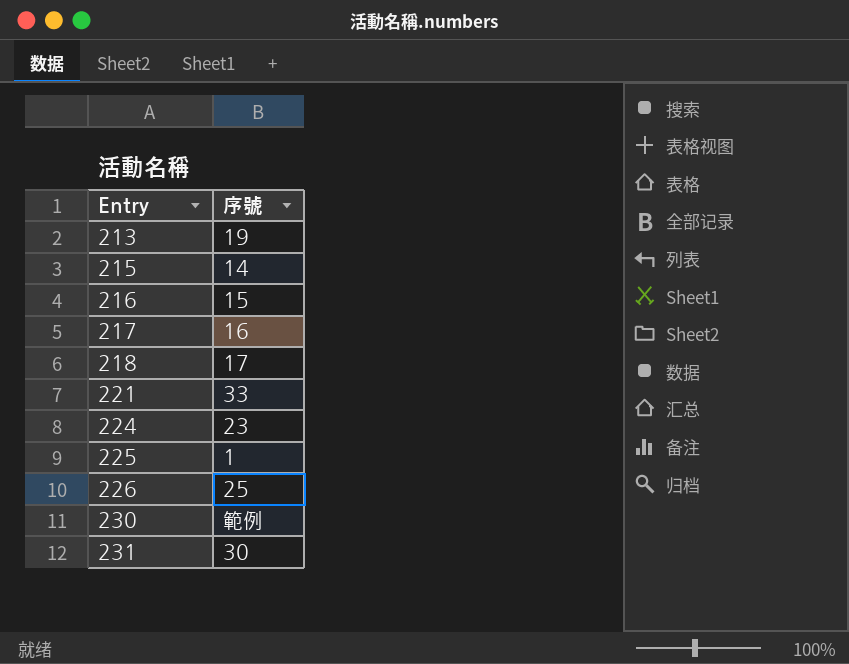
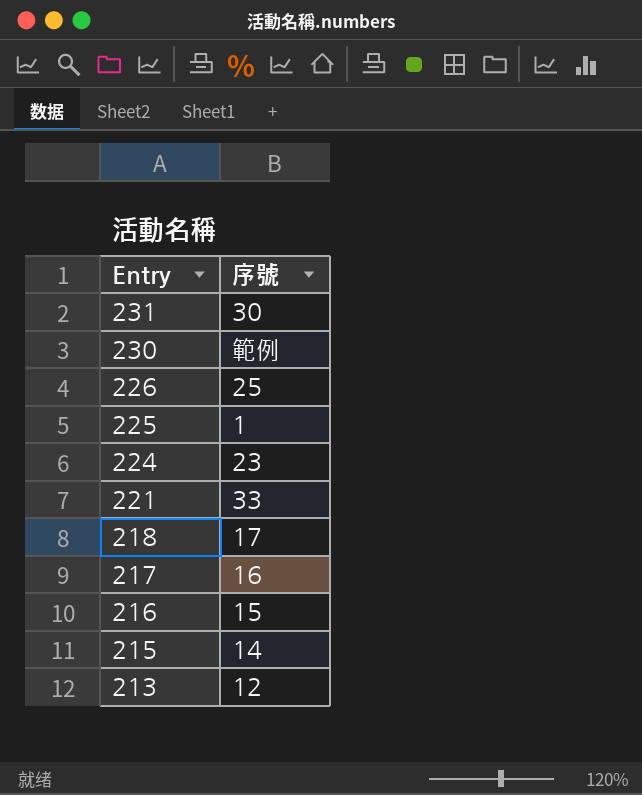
row order: Entry ascending -> Entry descending
213 | 序號: 19 -> 12

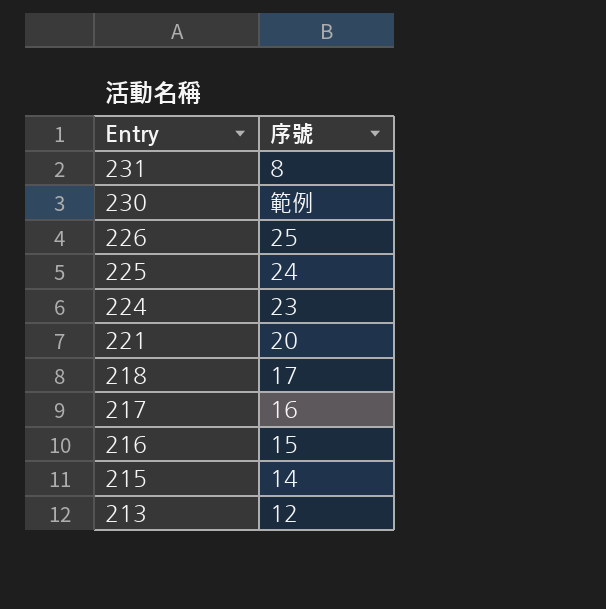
231 | 序號: 30 -> 8
225 | 序號: 1 -> 24
221 | 序號: 33 -> 20

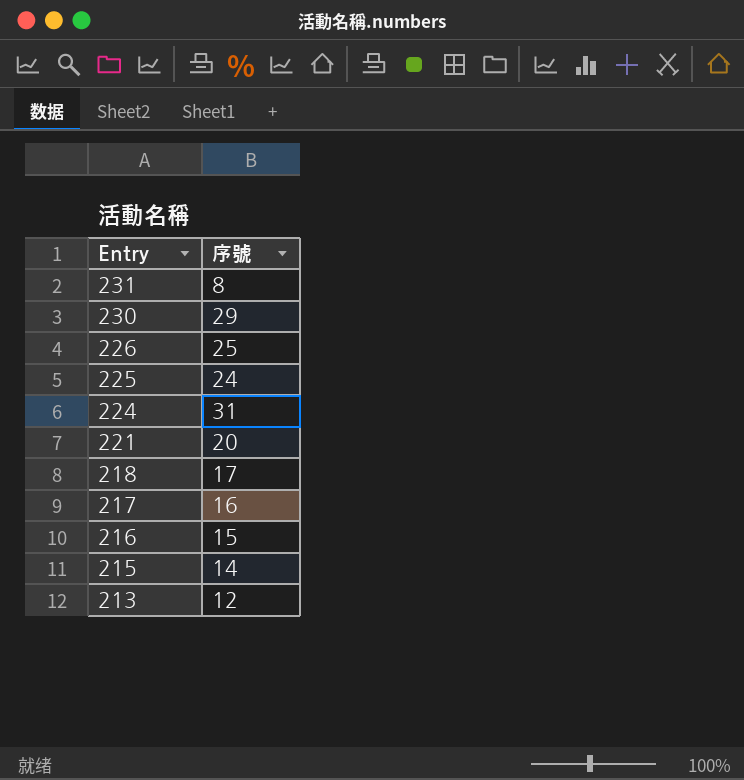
230 | 序號: 範例 -> 29
224 | 序號: 23 -> 31

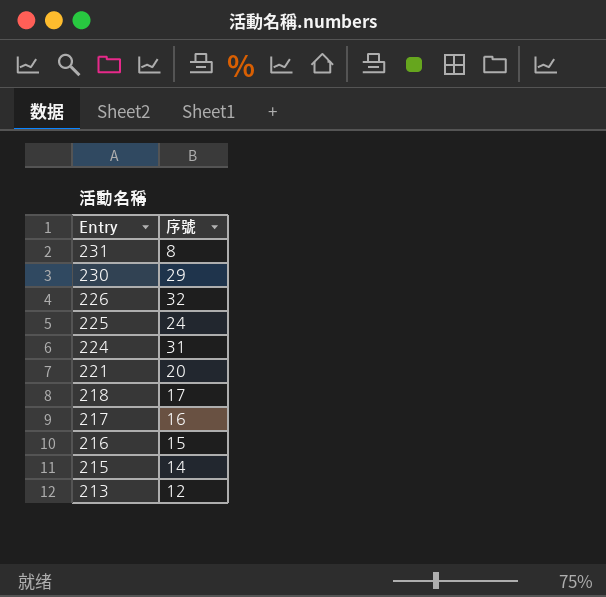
226 | 序號: 25 -> 32

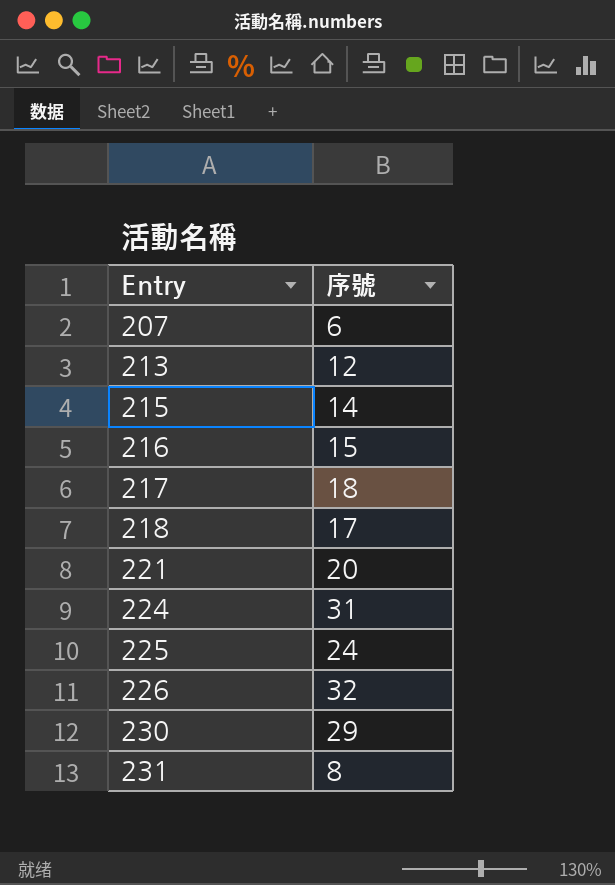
row order: Entry descending -> Entry ascending
row 207: none -> 6
217 | 序號: 16 -> 18

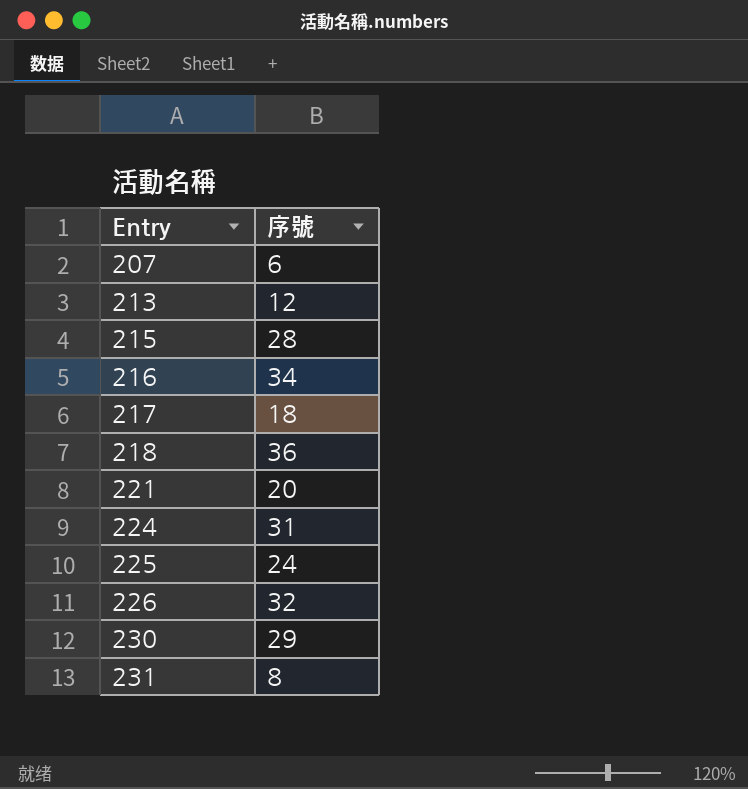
215 | 序號: 14 -> 28
216 | 序號: 15 -> 34
218 | 序號: 17 -> 36

